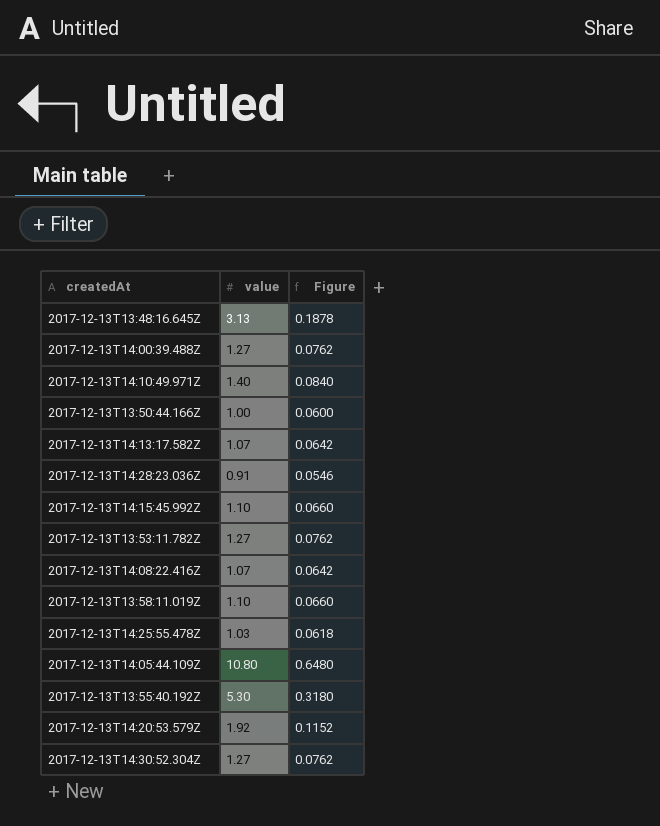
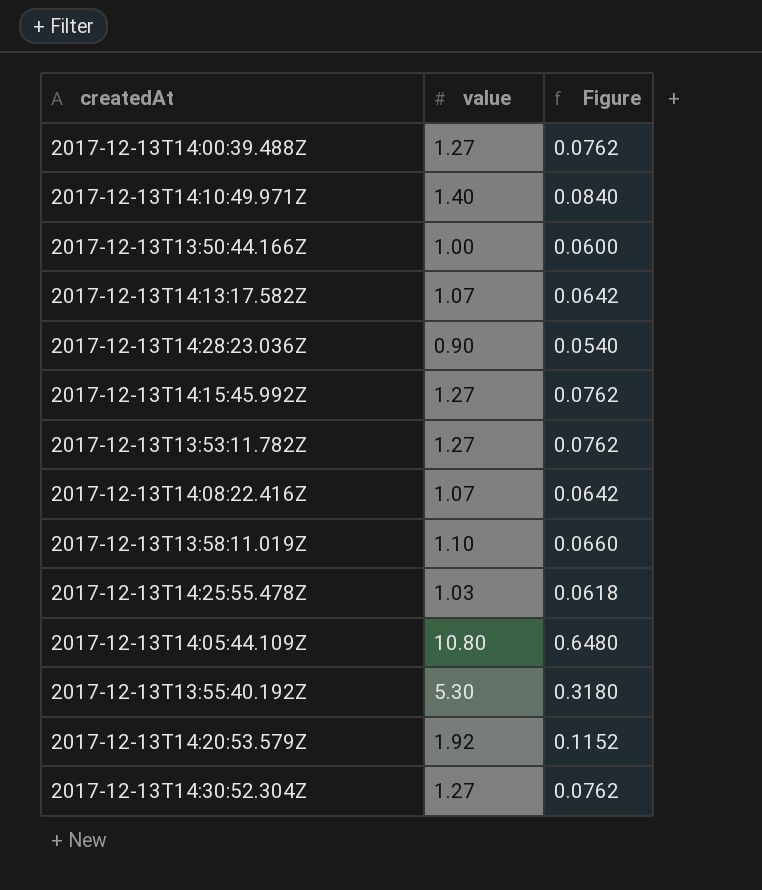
row 2017-12-13T13:48:16.645Z: 3.13 | 0.1878 -> none
2017-12-13T14:28:23.036Z | value: 0.91 -> 0.90
2017-12-13T14:28:23.036Z | Figure: 0.0546 -> 0.0540
2017-12-13T14:15:45.992Z | value: 1.10 -> 1.27
2017-12-13T14:15:45.992Z | Figure: 0.0660 -> 0.0762

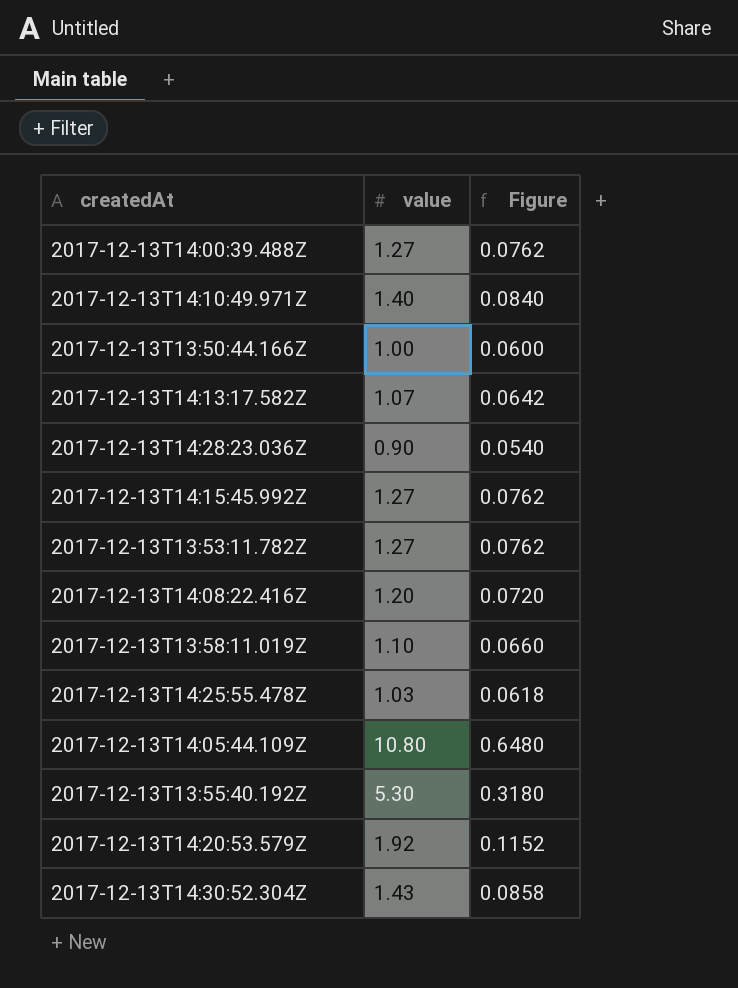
2017-12-13T14:08:22.416Z | value: 1.07 -> 1.20
2017-12-13T14:08:22.416Z | Figure: 0.0642 -> 0.0720
2017-12-13T14:30:52.304Z | value: 1.27 -> 1.43
2017-12-13T14:30:52.304Z | Figure: 0.0762 -> 0.0858

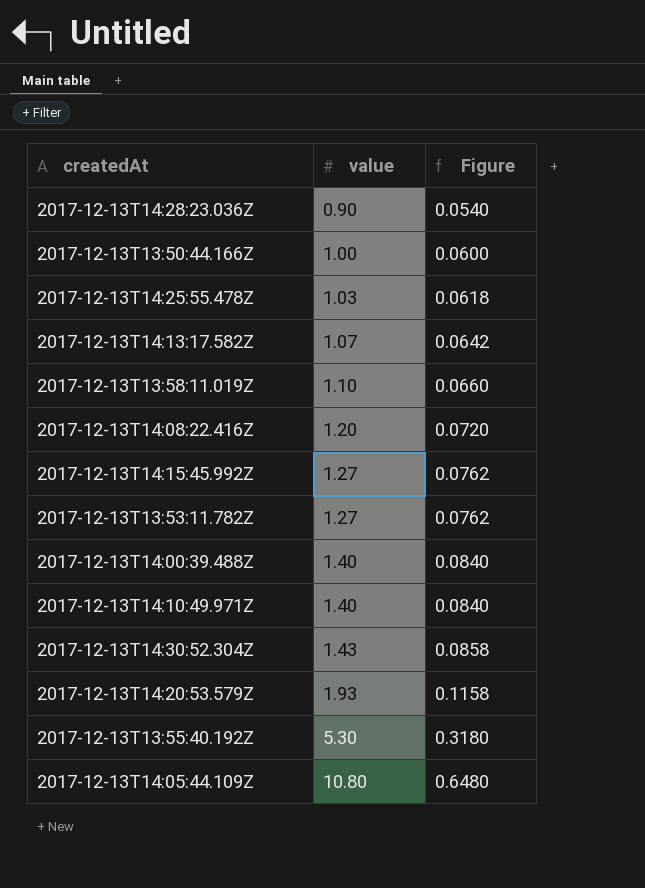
row order: none -> value ascending
2017-12-13T14:00:39.488Z | value: 1.27 -> 1.40
2017-12-13T14:00:39.488Z | Figure: 0.0762 -> 0.0840
2017-12-13T14:20:53.579Z | value: 1.92 -> 1.93
2017-12-13T14:20:53.579Z | Figure: 0.1152 -> 0.1158

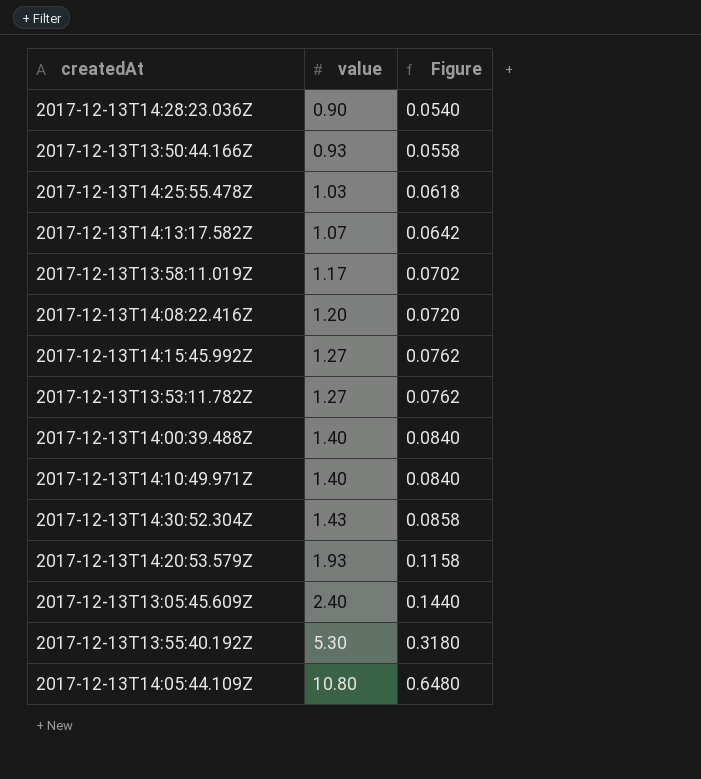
2017-12-13T13:50:44.166Z | value: 1.00 -> 0.93
2017-12-13T13:50:44.166Z | Figure: 0.0600 -> 0.0558
2017-12-13T13:58:11.019Z | value: 1.10 -> 1.17
2017-12-13T13:58:11.019Z | Figure: 0.0660 -> 0.0702
row 2017-12-13T13:05:45.609Z: none -> 2.40 | 0.1440

